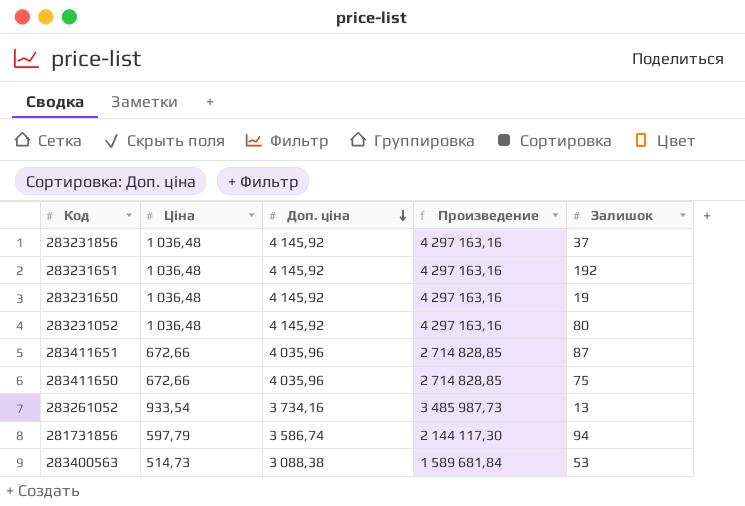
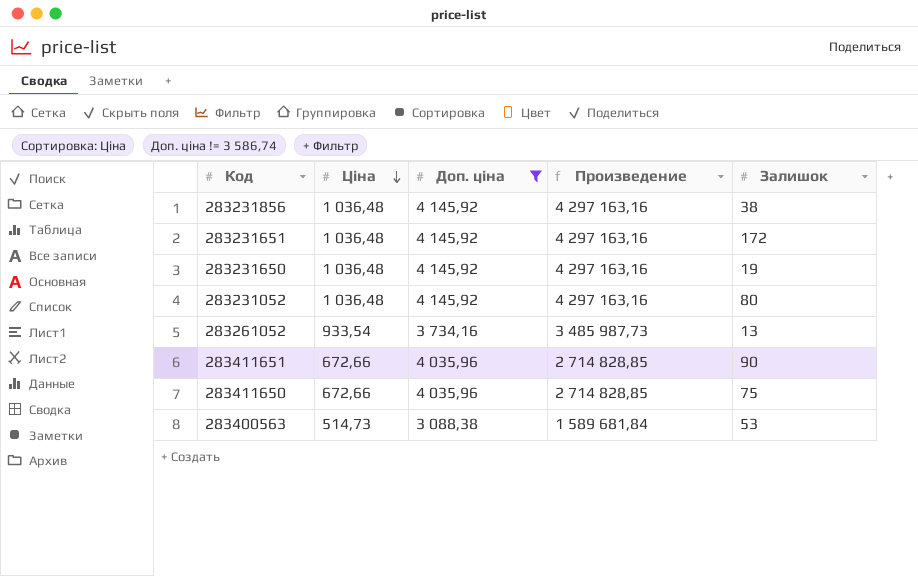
filter: none -> Доп. ціна != 3 586,74
row order: Доп. ціна descending -> Ціна descending
283231856 | Залишок: 37 -> 38
283231651 | Залишок: 192 -> 172
283411651 | Залишок: 87 -> 90

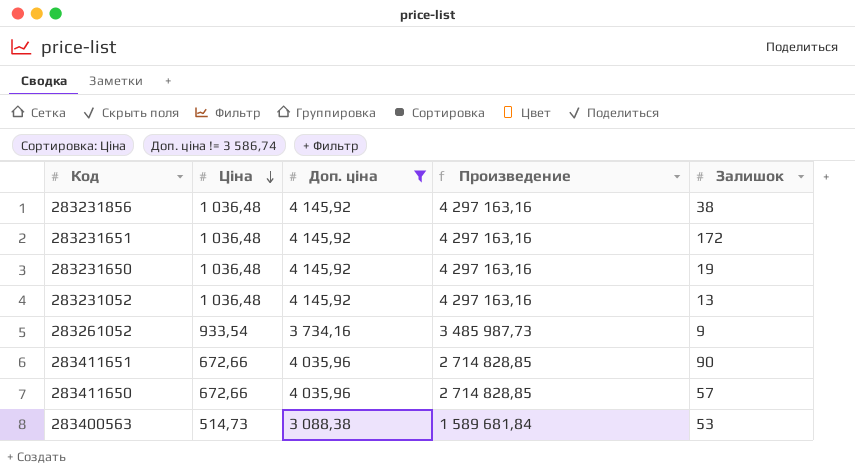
283231052 | Залишок: 80 -> 13
283261052 | Залишок: 13 -> 9
283411650 | Залишок: 75 -> 57

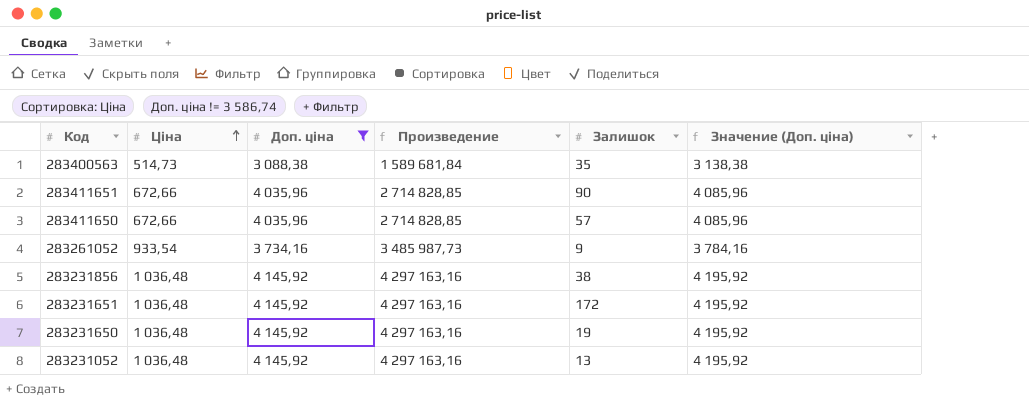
row order: Ціна descending -> Ціна ascending
column Значение (Доп. ціна) | formula: none -> [Доп. ціна] + 50
283400563 | Залишок: 53 -> 35

